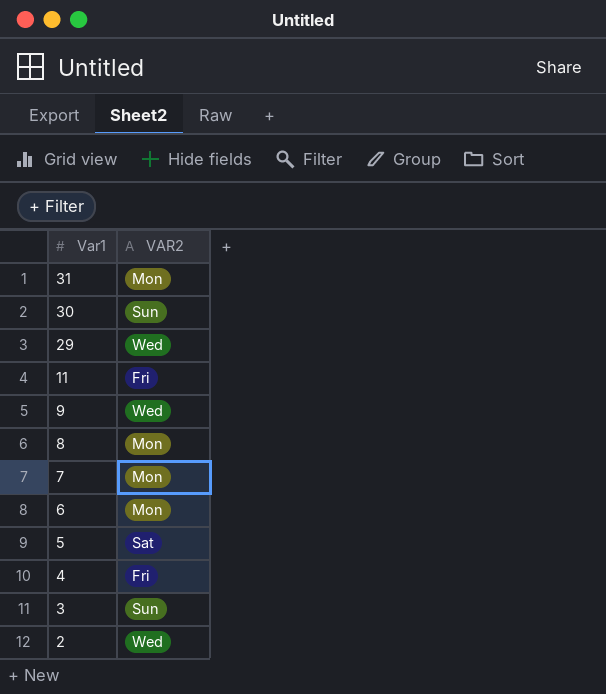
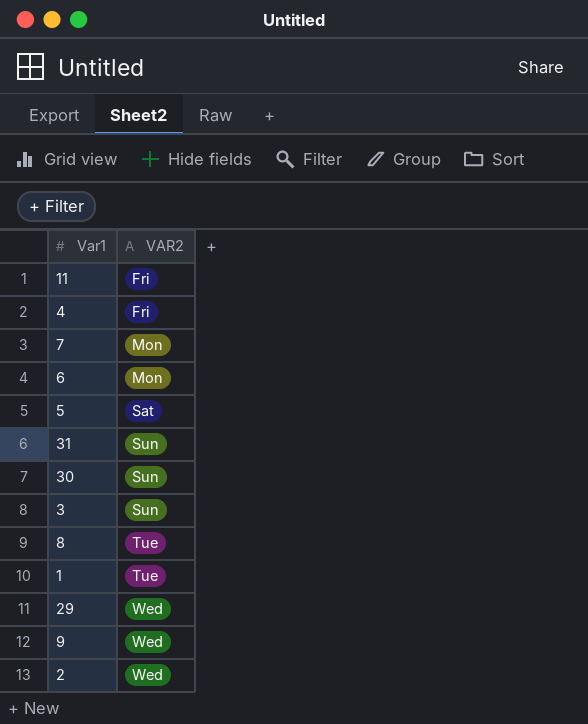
row order: Var1 descending -> VAR2 ascending
31 | VAR2: Mon -> Sun
8 | VAR2: Mon -> Tue
row 1: none -> Tue

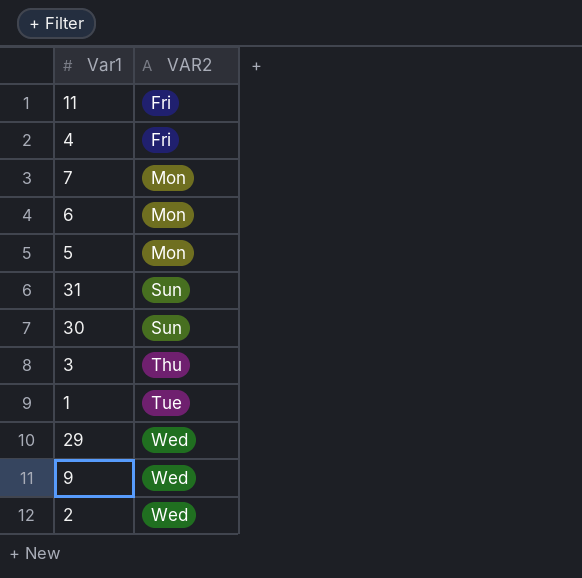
row 8: Tue -> none
5 | VAR2: Sat -> Mon
3 | VAR2: Sun -> Thu

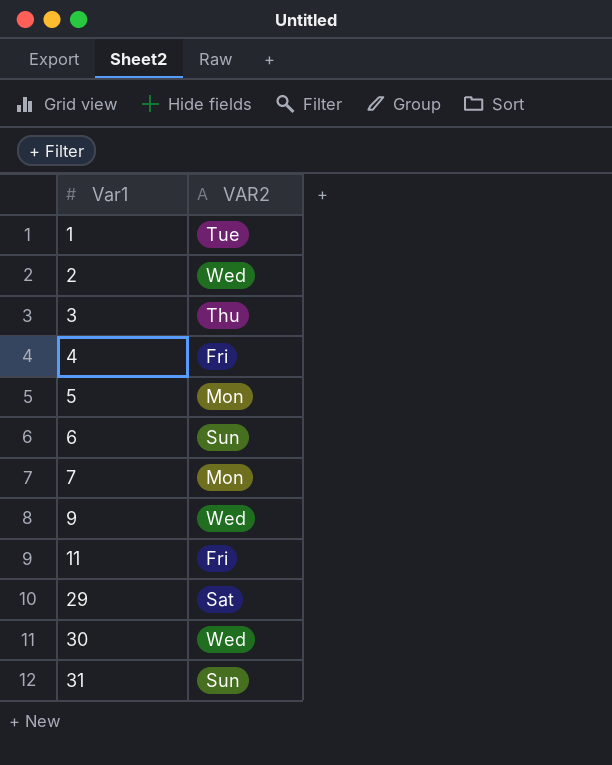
row order: VAR2 ascending -> Var1 ascending
6 | VAR2: Mon -> Sun
29 | VAR2: Wed -> Sat
30 | VAR2: Sun -> Wed

